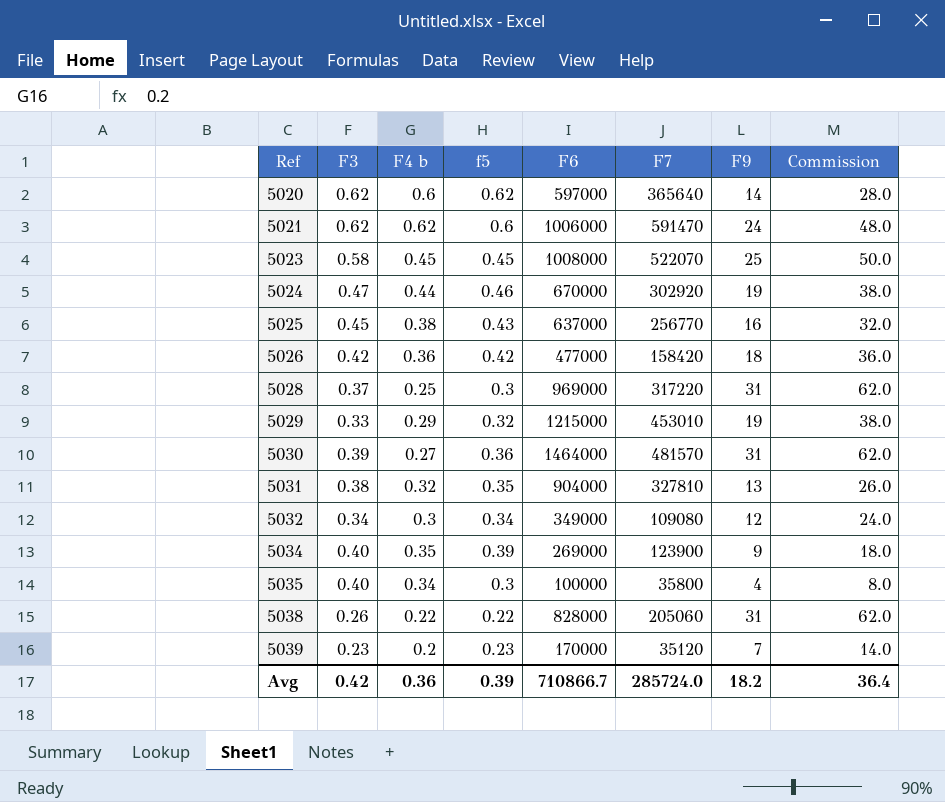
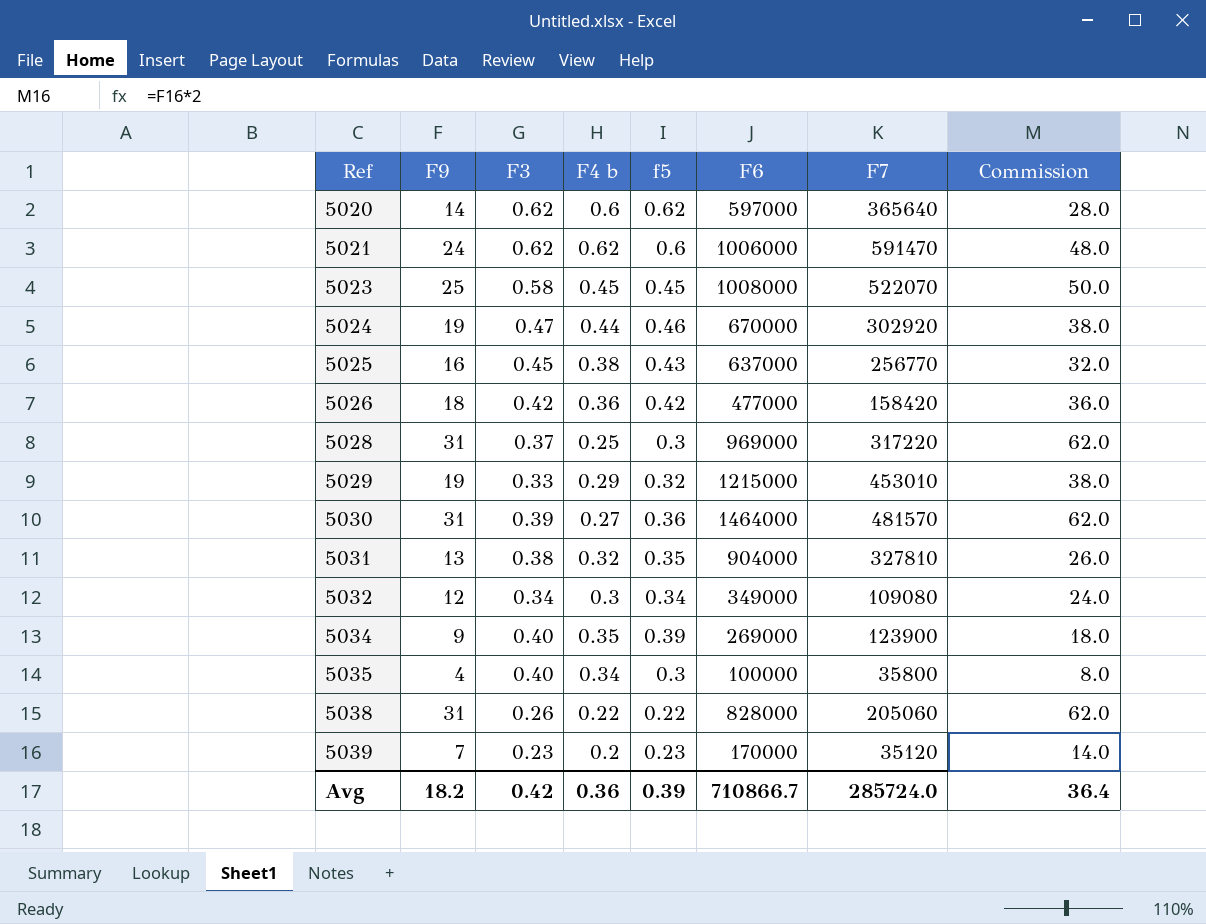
column F9 | position: 7 -> 2

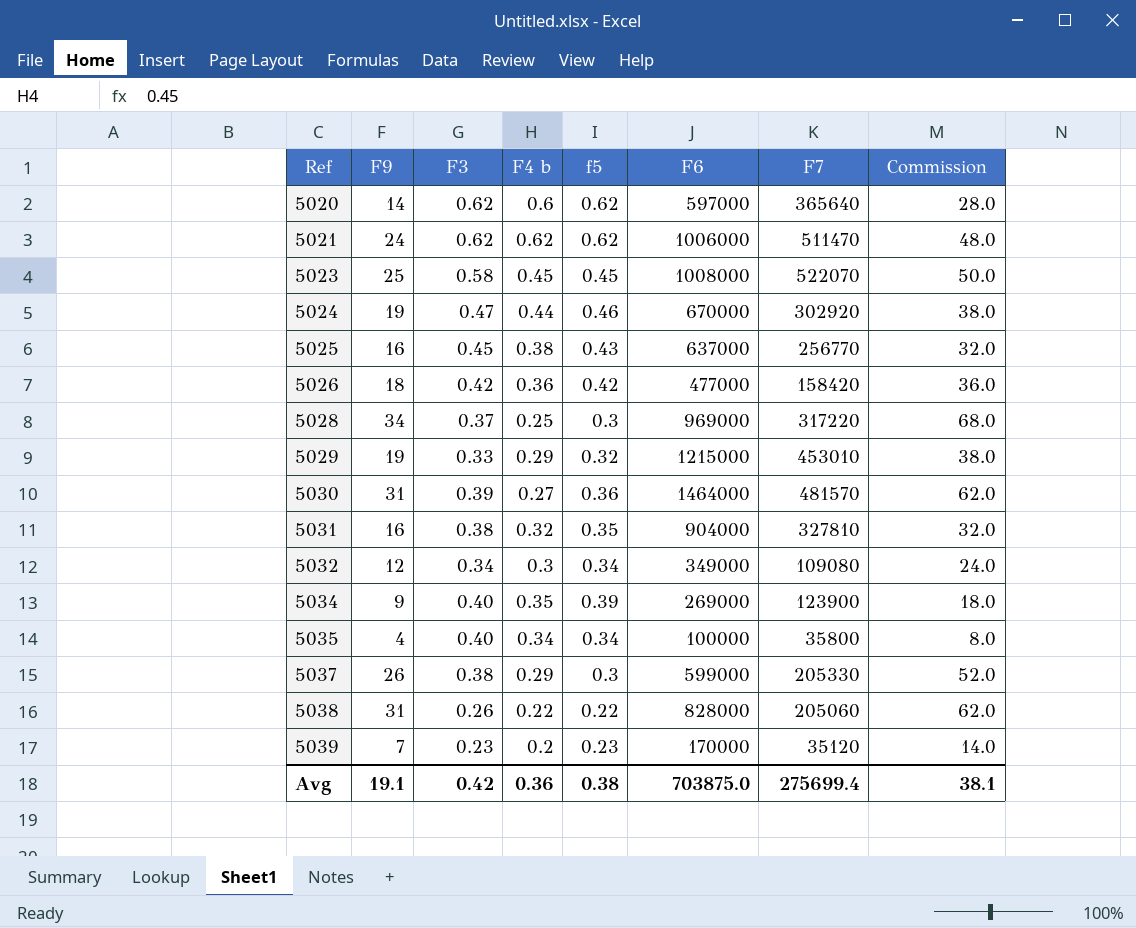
5021 | f5: 0.6 -> 0.62
5021 | F7: 591470 -> 511470
5028 | F9: 31 -> 34
5028 | Commission: 62.0 -> 68.0
5031 | F9: 13 -> 16
5031 | Commission: 26.0 -> 32.0
5035 | f5: 0.3 -> 0.34
row 5037: none -> 26 | 0.38 | 0.29 | 0.3 | 599000 | 205330 | 52.0
Avg | F9: 18.2 -> 19.1
Avg | f5: 0.39 -> 0.38
Avg | F6: 710866.7 -> 703875.0
Avg | F7: 285724.0 -> 275699.4
Avg | Commission: 36.4 -> 38.1

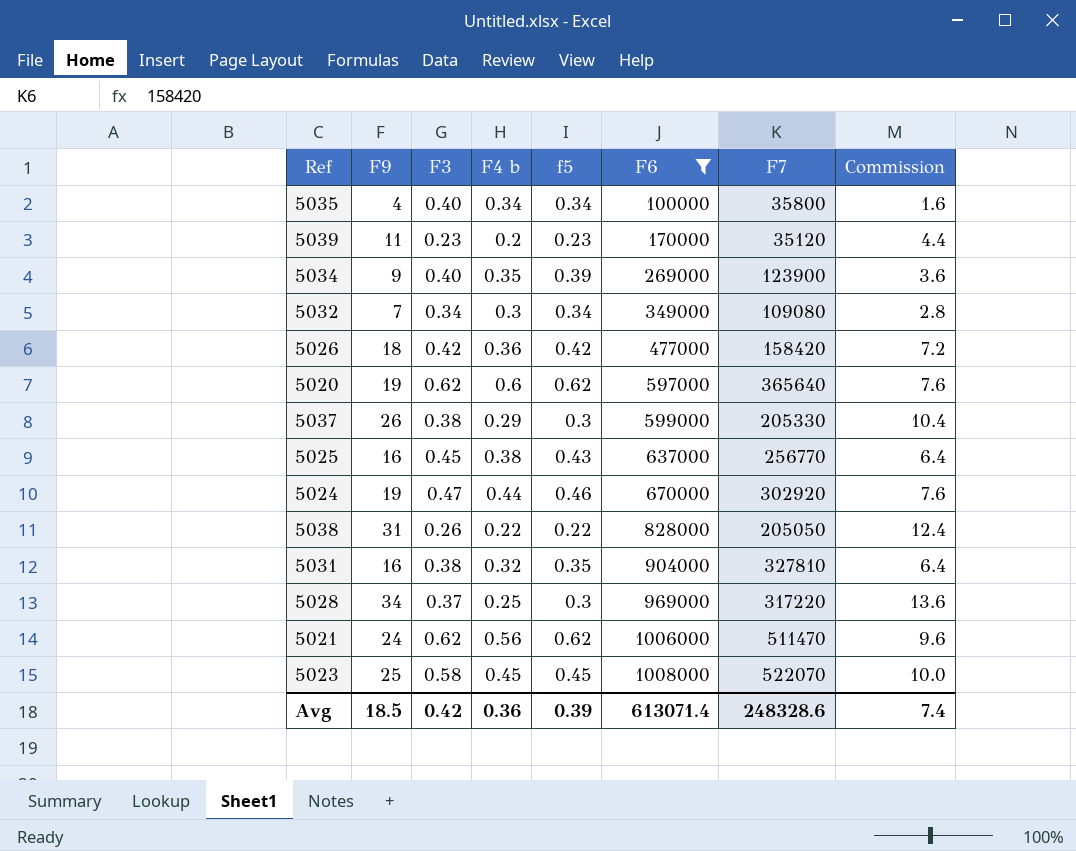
filter: none -> F6 <= 1008000
row order: Ref ascending -> F6 ascending
column Commission | formula: [F9] * 2 -> [F9] * 0.4
5039 | F9: 7 -> 11
5032 | F9: 12 -> 7
5020 | F9: 14 -> 19
5038 | F7: 205060 -> 205050
5021 | F4 b: 0.62 -> 0.56
Avg | F9: 19.1 -> 18.5
Avg | f5: 0.38 -> 0.39
Avg | F6: 703875.0 -> 613071.4
Avg | F7: 275699.4 -> 248328.6
Avg | Commission: 38.1 -> 7.4

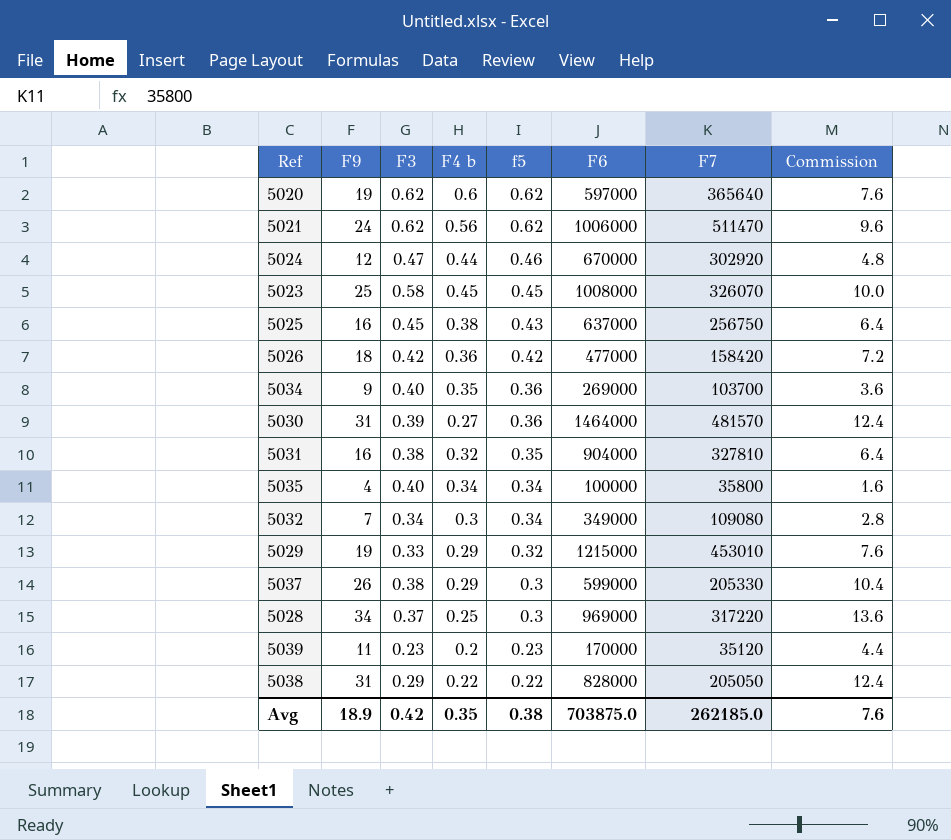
filter: F6 <= 1008000 -> none
row order: F6 ascending -> f5 descending
5024 | F9: 19 -> 12
5024 | Commission: 7.6 -> 4.8
5023 | F7: 522070 -> 326070
5025 | F7: 256770 -> 256750
5034 | f5: 0.39 -> 0.36
5034 | F7: 123900 -> 103700
5038 | F3: 0.26 -> 0.29
Avg | F9: 18.5 -> 18.9
Avg | F4 b: 0.36 -> 0.35
Avg | f5: 0.39 -> 0.38
Avg | F6: 613071.4 -> 703875.0
Avg | F7: 248328.6 -> 262185.0
Avg | Commission: 7.4 -> 7.6

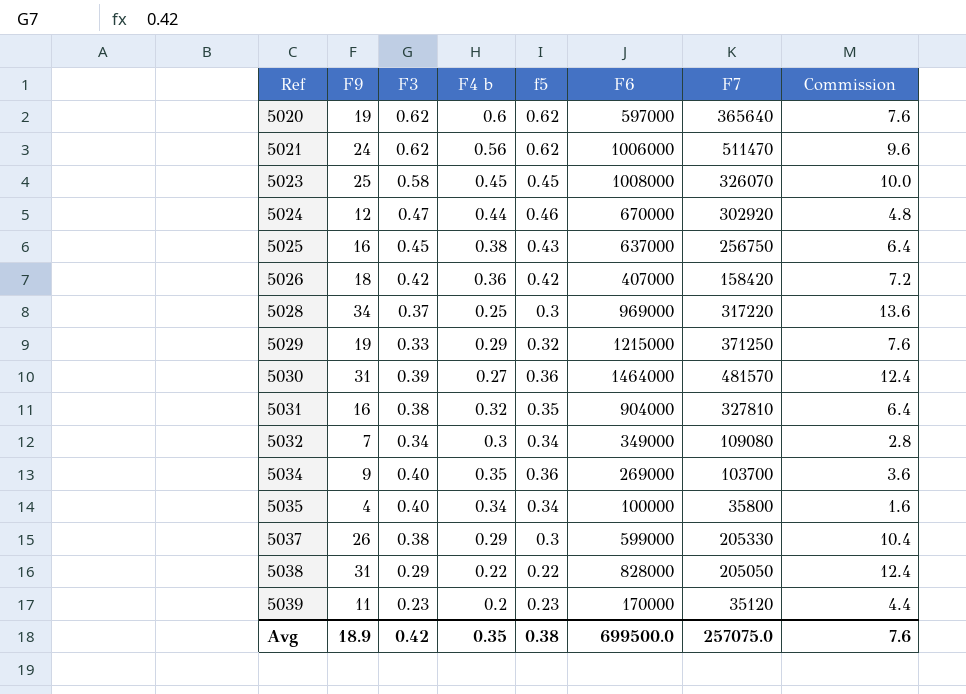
row order: f5 descending -> Ref ascending
5026 | F6: 477000 -> 407000
5029 | F7: 453010 -> 371250
Avg | F6: 703875.0 -> 699500.0
Avg | F7: 262185.0 -> 257075.0

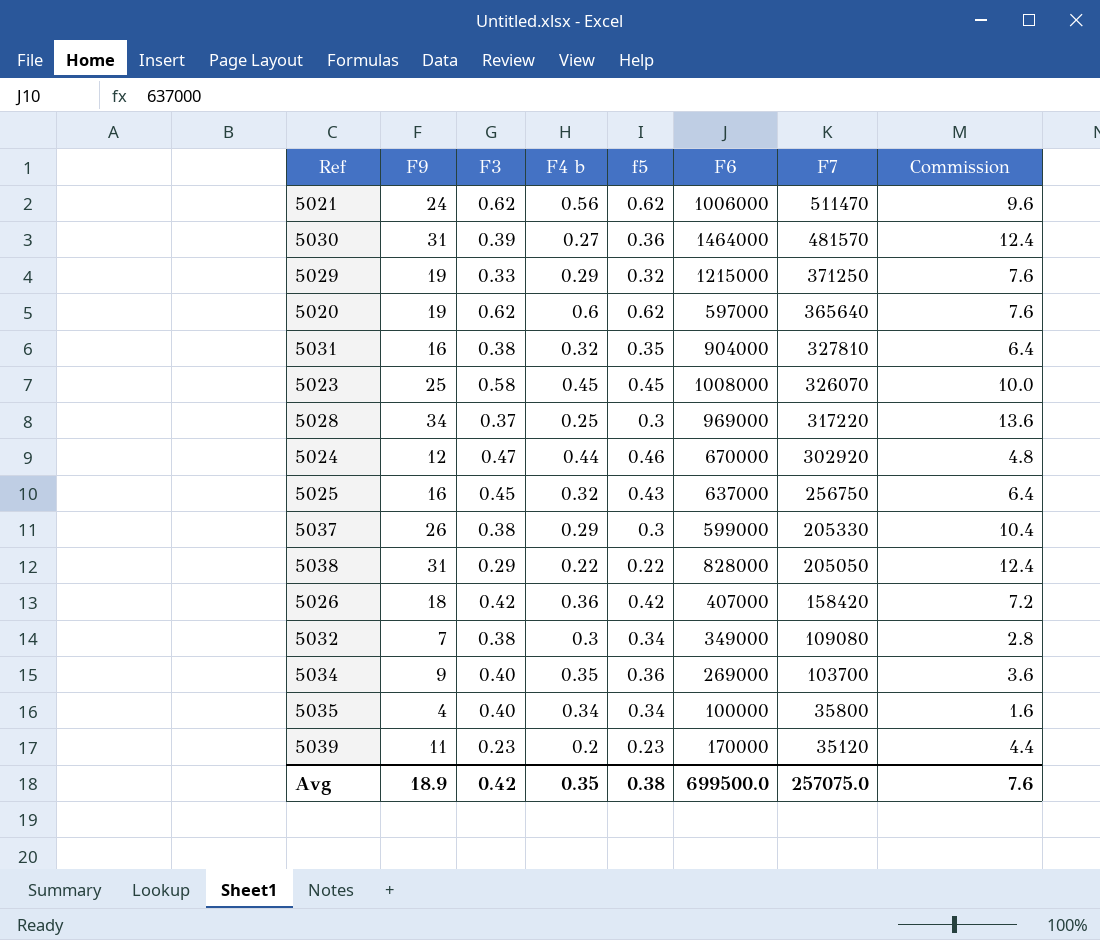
row order: Ref ascending -> F7 descending
5025 | F4 b: 0.38 -> 0.32
5032 | F3: 0.34 -> 0.38

